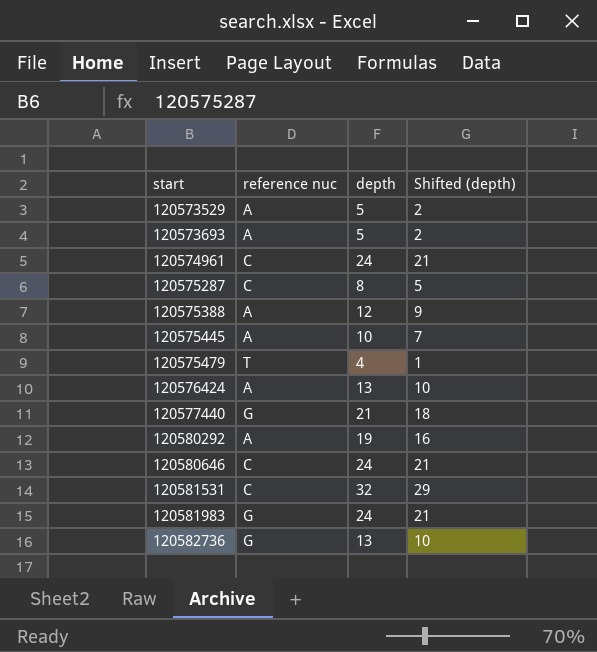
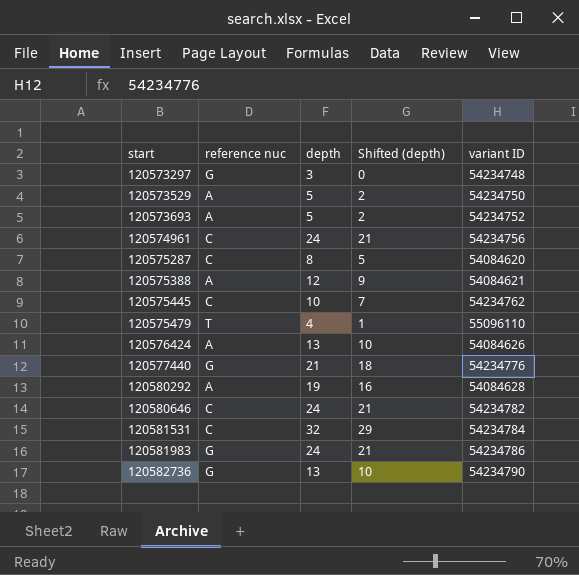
column variant ID | position: none -> 5
row 120573297: none -> G | 3 | 0 | 54234748
120575445 | reference nuc: A -> C

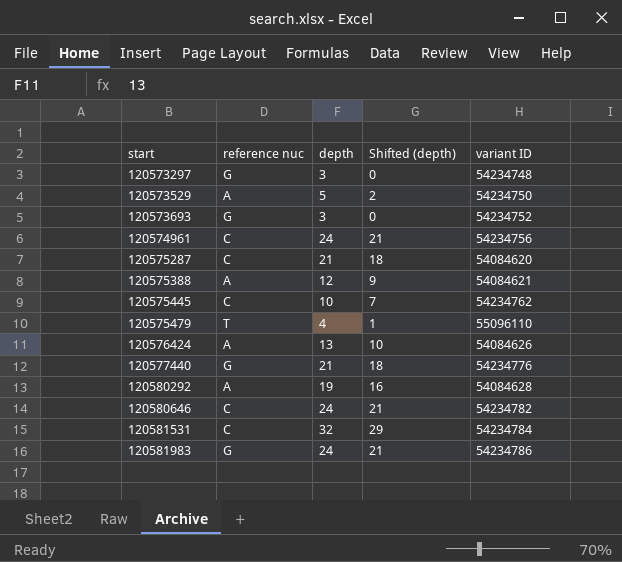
row 120582736: G | 13 | 10 | 54234790 -> none
120573693 | reference nuc: A -> G
120573693 | depth: 5 -> 3
120573693 | Shifted (depth): 2 -> 0
120575287 | depth: 8 -> 21
120575287 | Shifted (depth): 5 -> 18

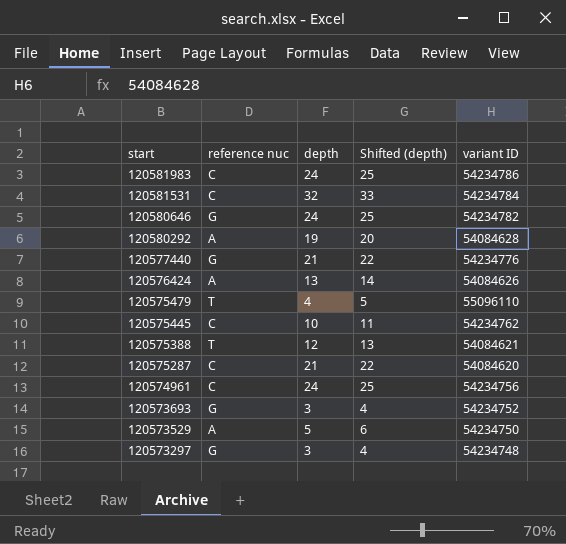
row order: start ascending -> start descending
column Shifted (depth) | formula: [depth] - 3 -> [depth] + 1
120581983 | reference nuc: G -> C
120580646 | reference nuc: C -> G
120575388 | reference nuc: A -> T

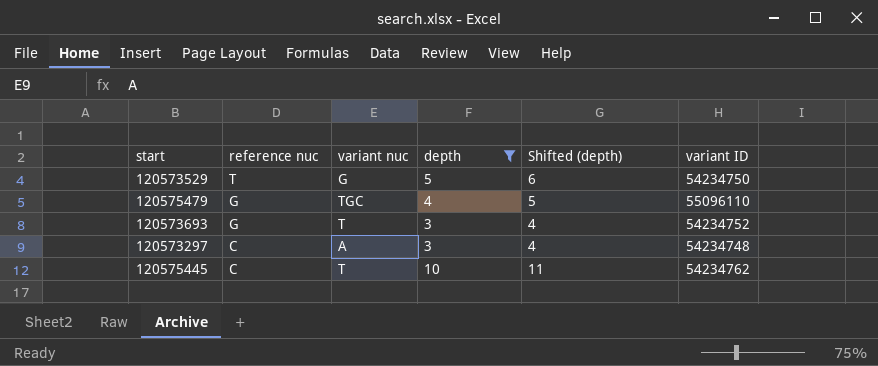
filter: none -> depth <= 10
row order: start descending -> reference nuc descending
column variant nuc | position: none -> 3
120573529 | reference nuc: A -> T
120575479 | reference nuc: T -> G
120573297 | reference nuc: G -> C

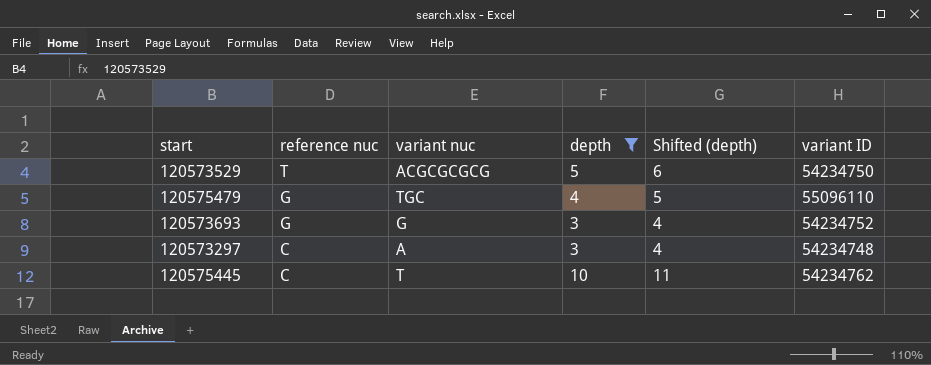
120573529 | variant nuc: G -> ACGCGCGCG
120573693 | variant nuc: T -> G

